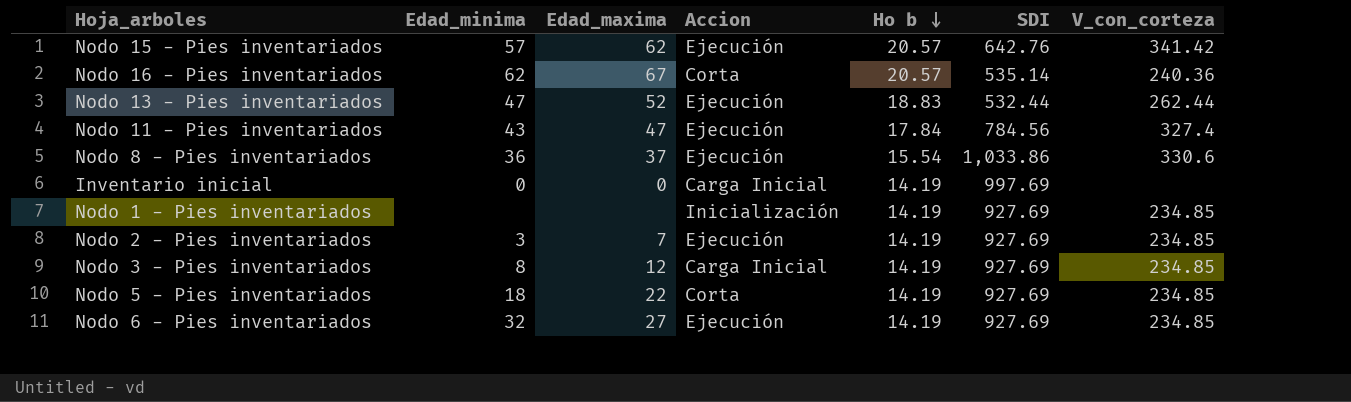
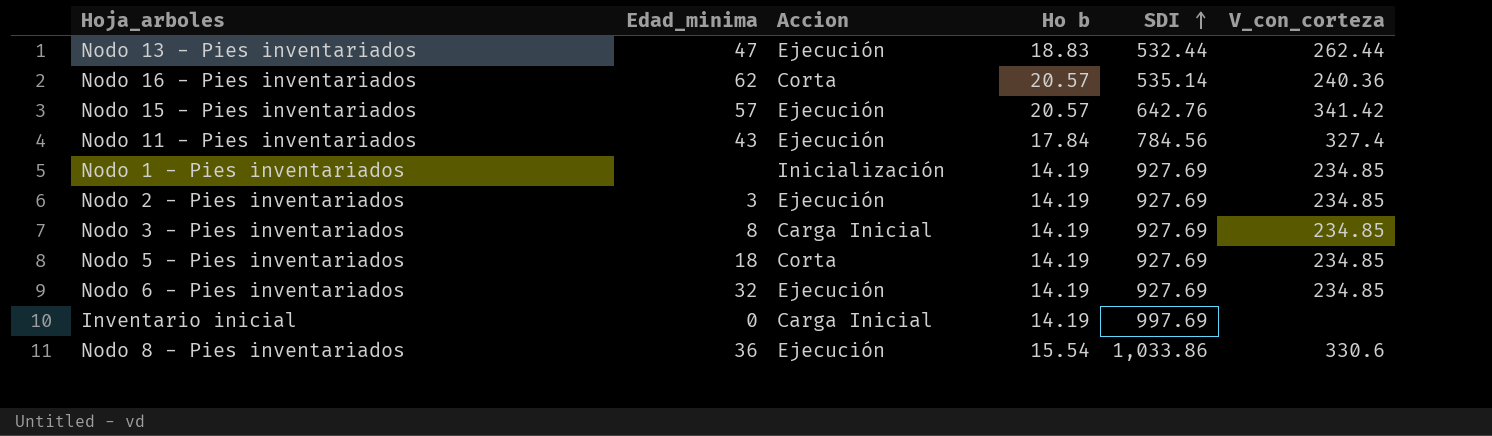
row order: Ho b descending -> SDI ascending
column Edad_maxima | position: 3 -> none

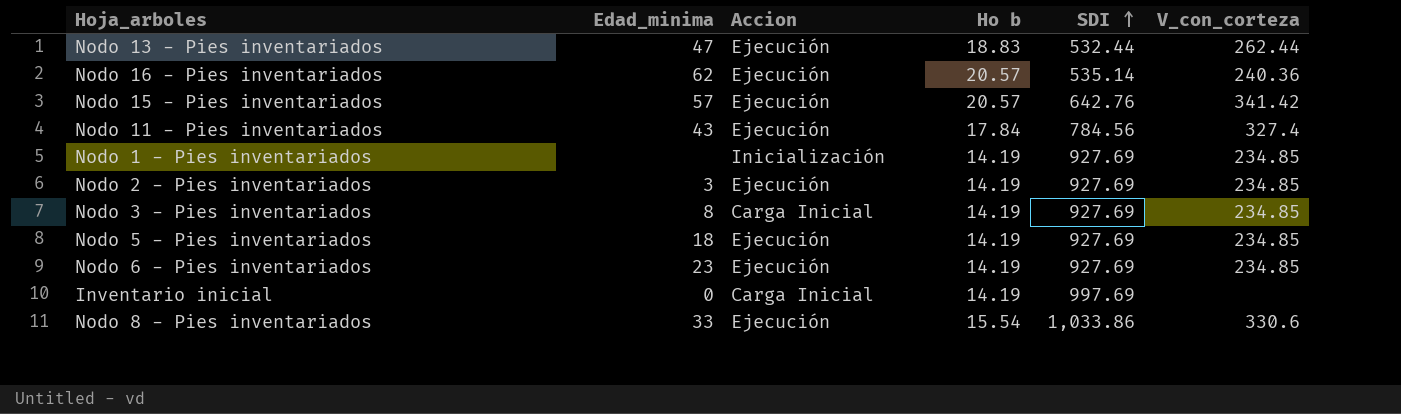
Nodo 16 - Pies inventariados | Accion: Corta -> Ejecución
Nodo 5 - Pies inventariados | Accion: Corta -> Ejecución
Nodo 6 - Pies inventariados | Edad_minima: 32 -> 23
Nodo 8 - Pies inventariados | Edad_minima: 36 -> 33

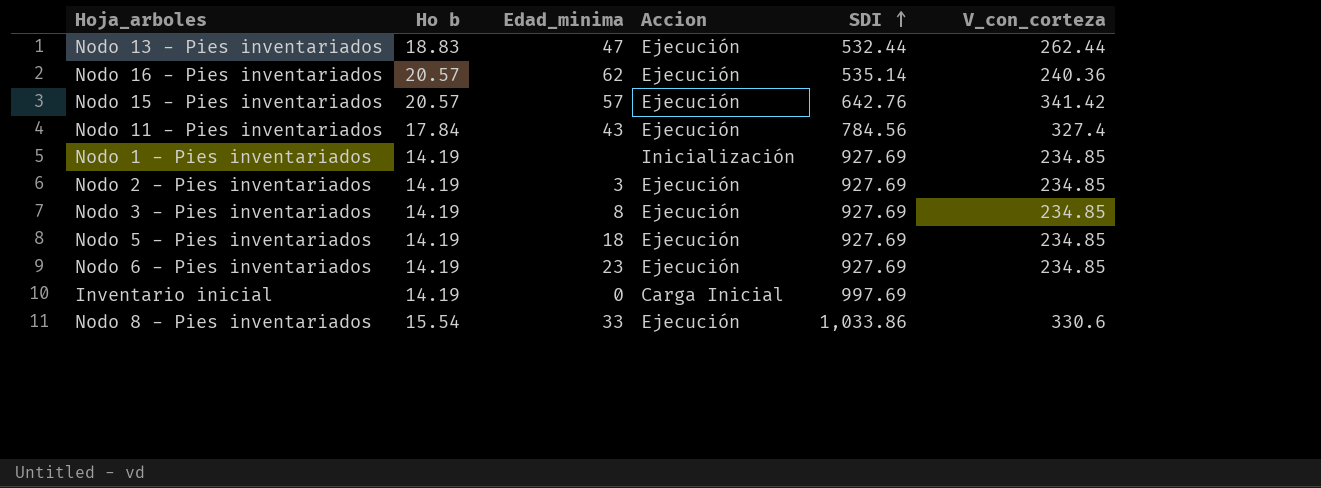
column Ho b | position: 4 -> 2
Nodo 3 - Pies inventariados | Accion: Carga Inicial -> Ejecución

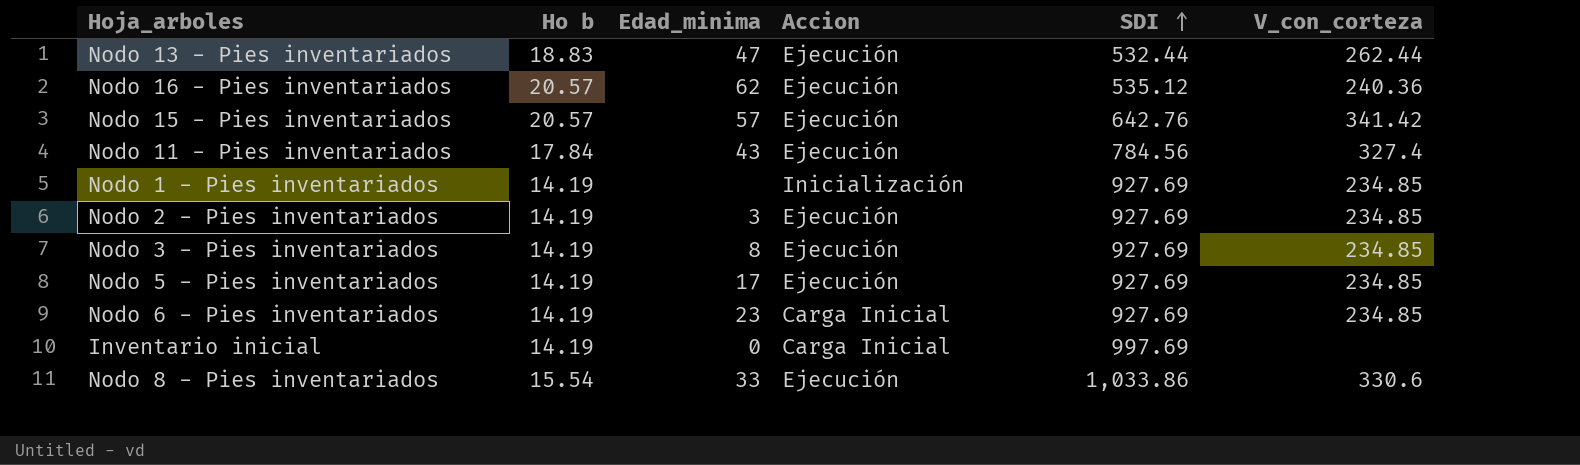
Nodo 16 - Pies inventariados | SDI: 535.14 -> 535.12
Nodo 5 - Pies inventariados | Edad_minima: 18 -> 17
Nodo 6 - Pies inventariados | Accion: Ejecución -> Carga Inicial

